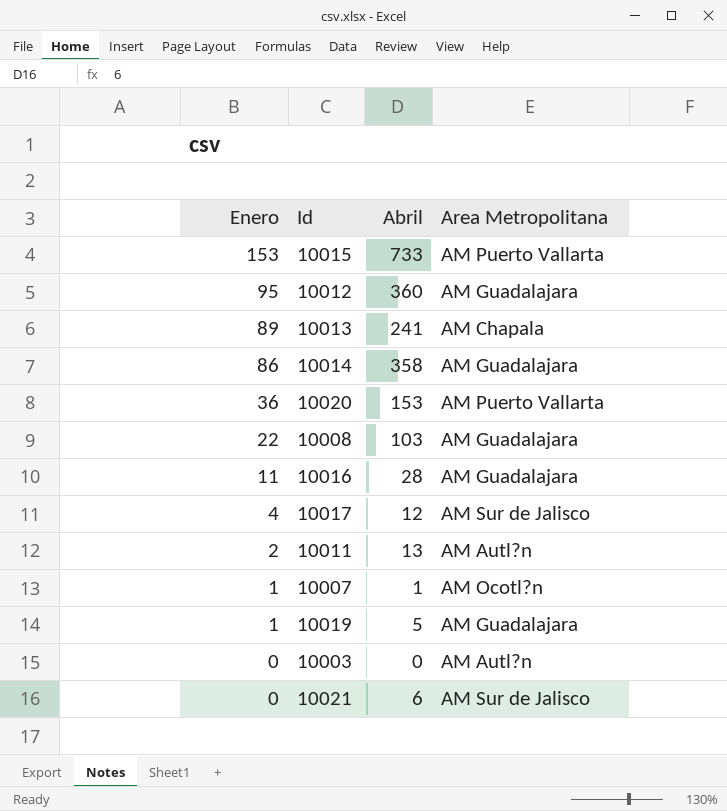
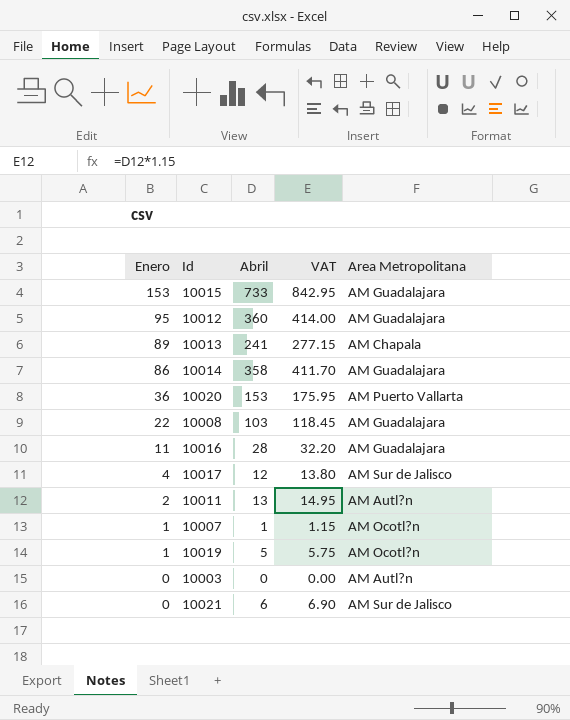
column VAT | formula: none -> [Abril] * 1.15
10015 | Area Metropolitana: AM Puerto Vallarta -> AM Guadalajara
10019 | Area Metropolitana: AM Guadalajara -> AM Ocotl?n

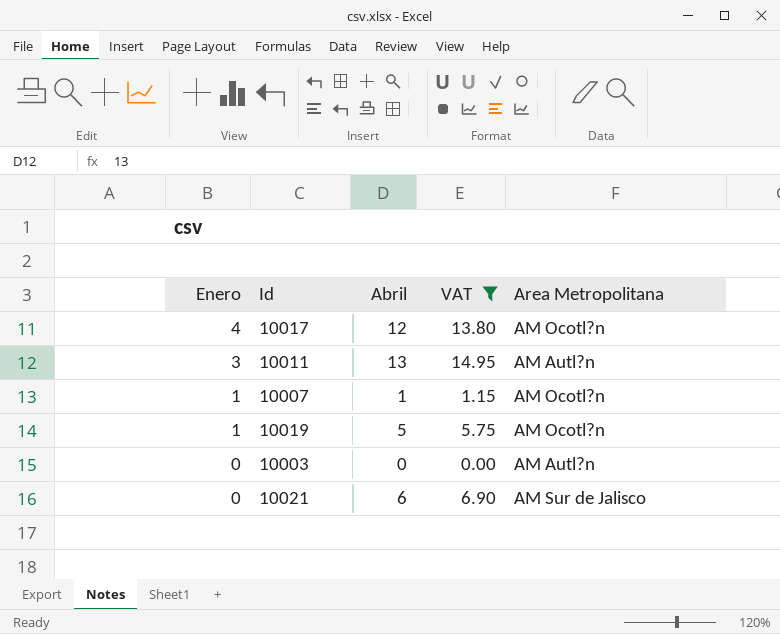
filter: none -> VAT <= 14.95
10017 | Area Metropolitana: AM Sur de Jalisco -> AM Ocotl?n
10011 | Enero: 2 -> 3

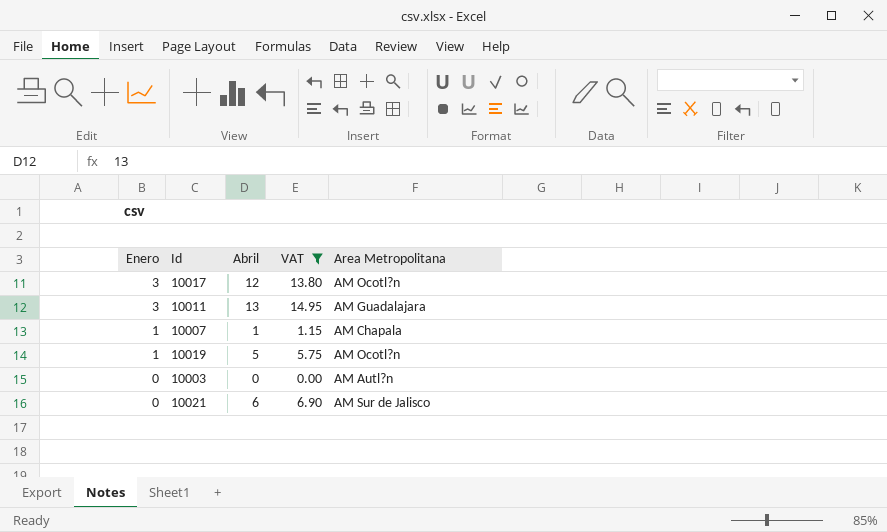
10017 | Enero: 4 -> 3
10011 | Area Metropolitana: AM Autl?n -> AM Guadalajara
10007 | Area Metropolitana: AM Ocotl?n -> AM Chapala

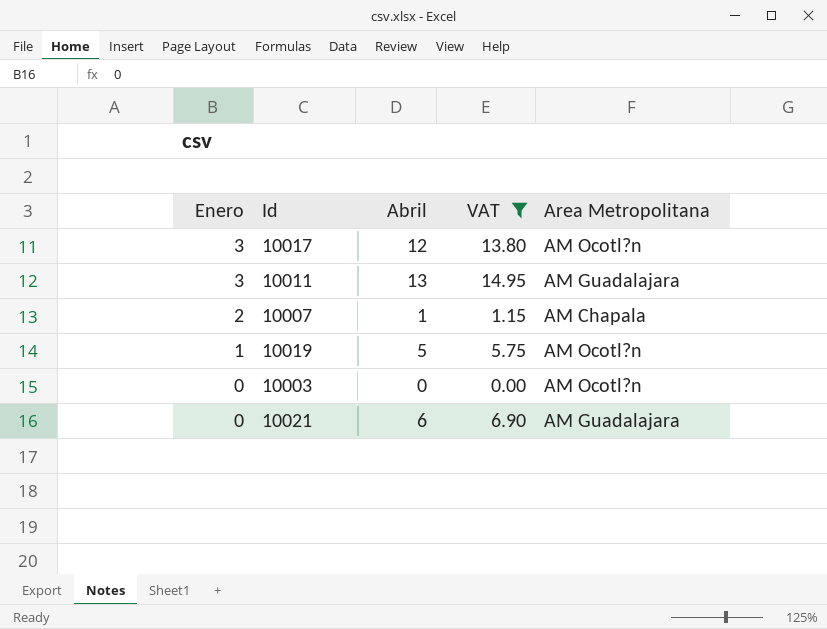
10007 | Enero: 1 -> 2
10003 | Area Metropolitana: AM Autl?n -> AM Ocotl?n
10021 | Area Metropolitana: AM Sur de Jalisco -> AM Guadalajara

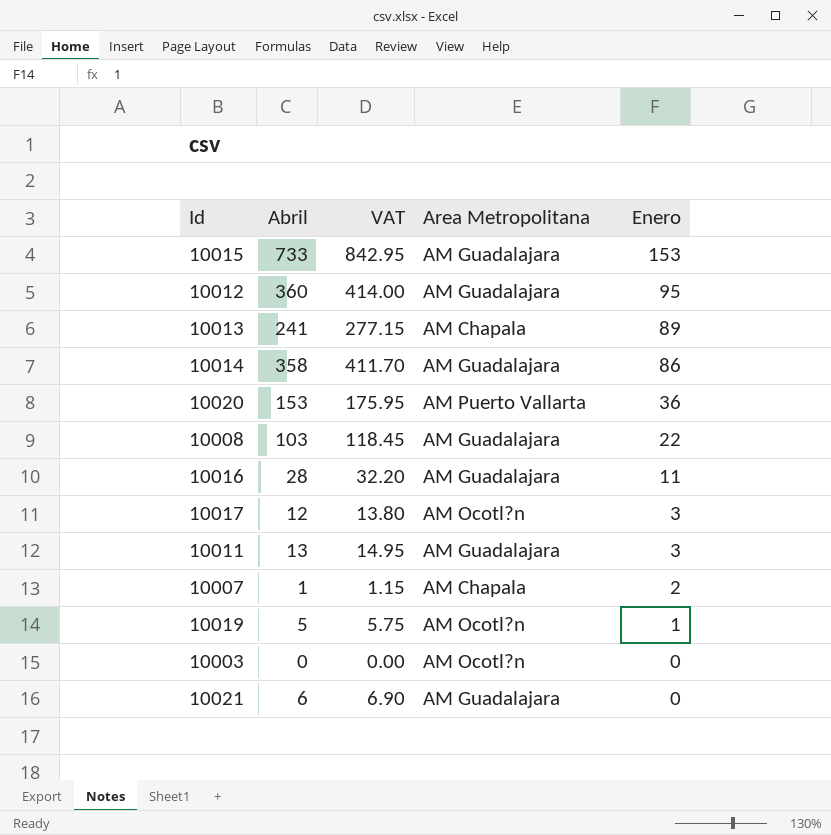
filter: VAT <= 14.95 -> none
column Enero | position: 1 -> 5

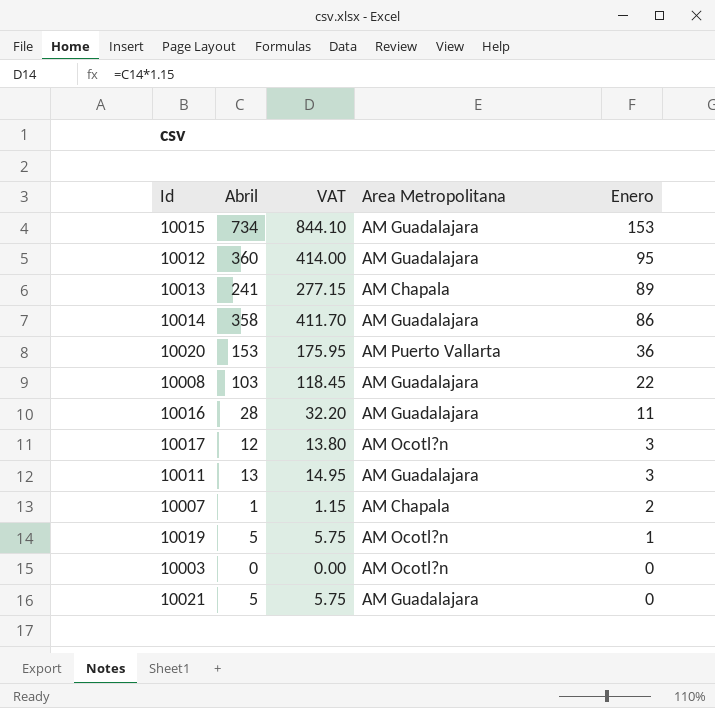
10015 | Abril: 733 -> 734
10015 | VAT: 842.95 -> 844.10
10021 | Abril: 6 -> 5
10021 | VAT: 6.90 -> 5.75

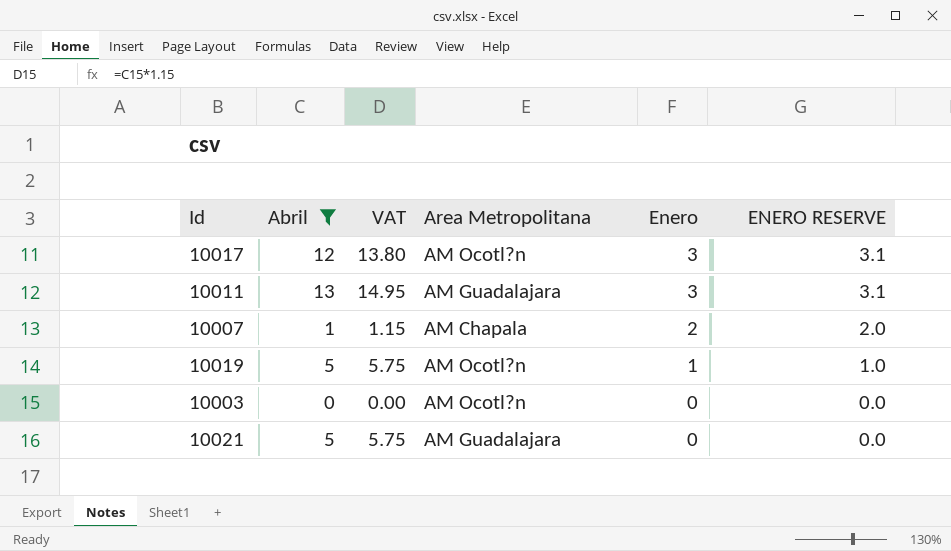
filter: none -> Abril <= 13
column ENERO RESERVE | formula: none -> [Enero] * 1.02

